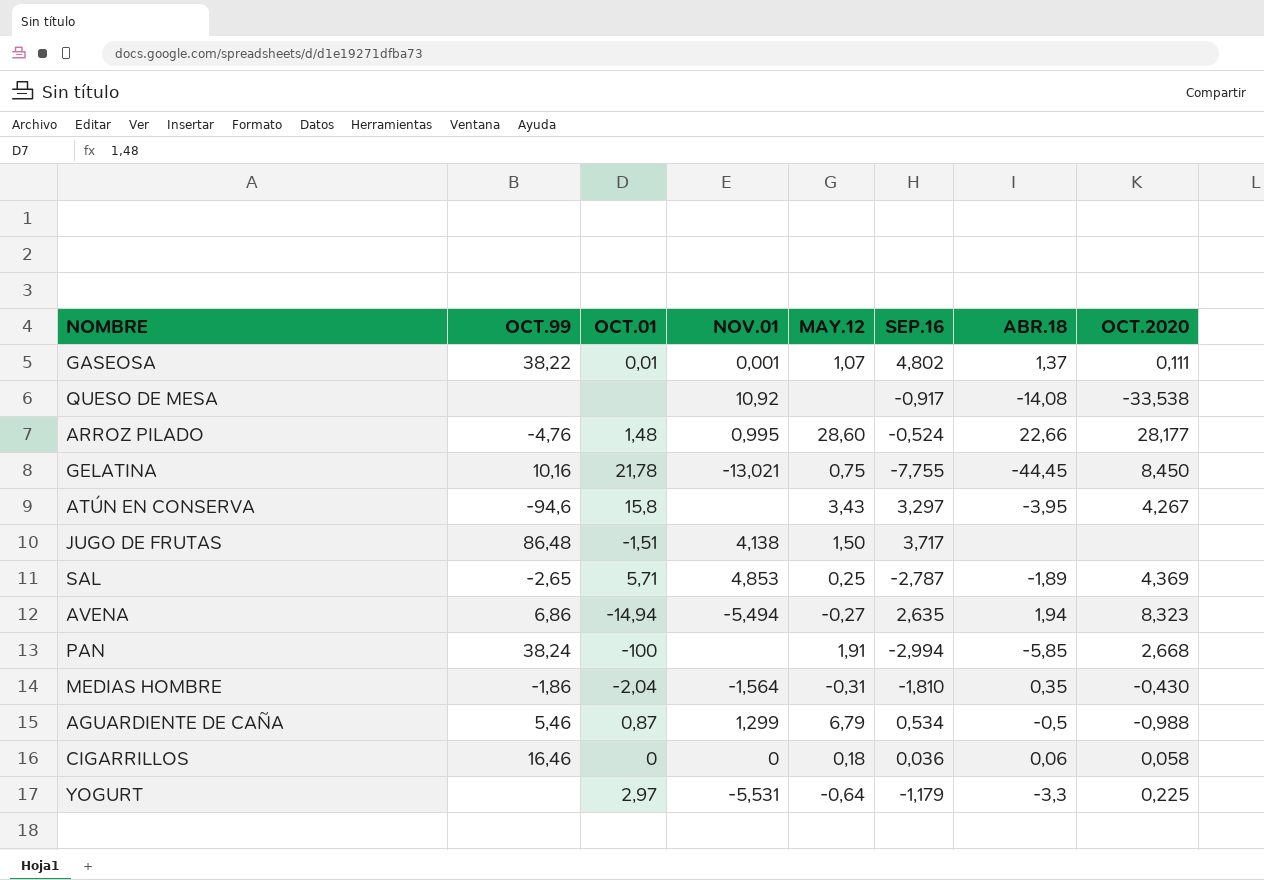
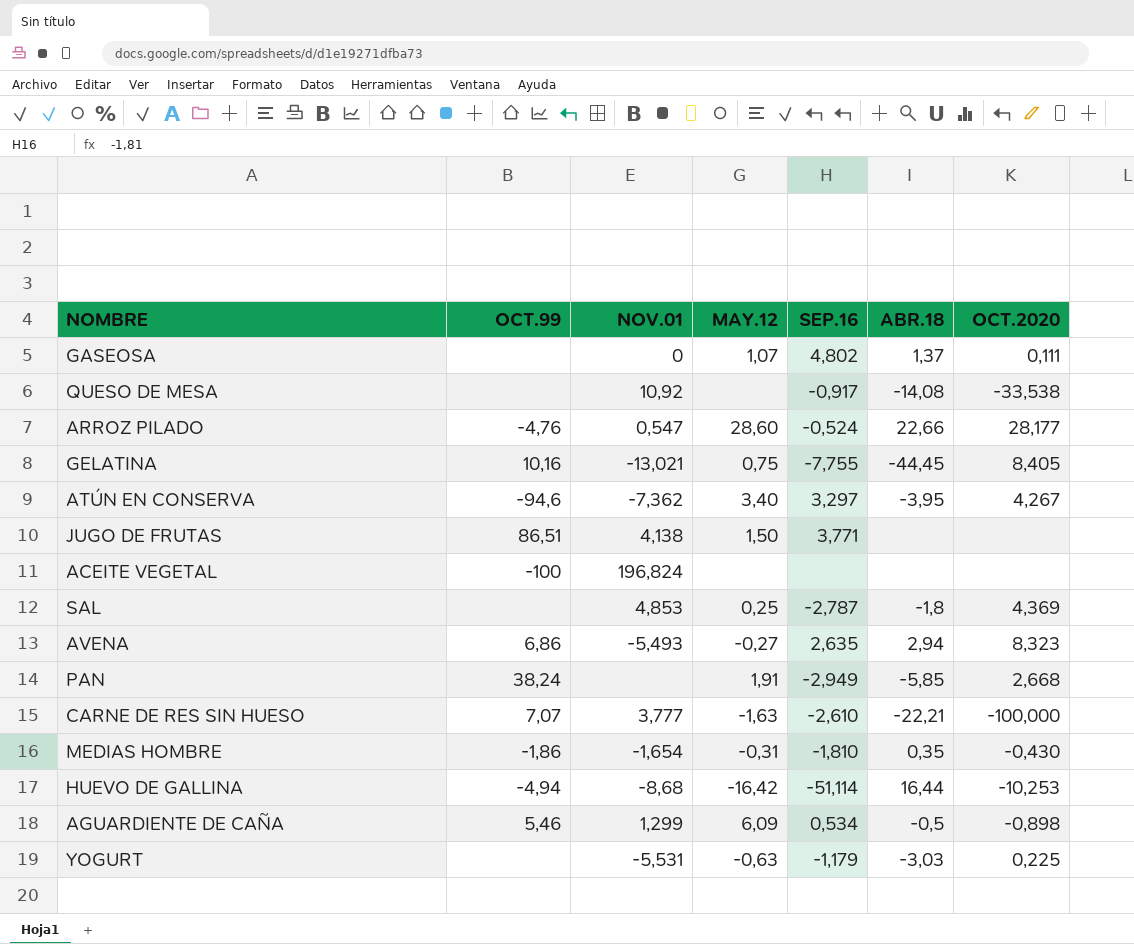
column OCT.01 | position: 3 -> none
row CIGARRILLOS: 16,46 | 0 | 0 | 0,18 | 0,036 | 0,06 | 0,058 -> none
GASEOSA | OCT.99: 38,22 -> none
GASEOSA | NOV.01: 0,001 -> 0
ARROZ PILADO | NOV.01: 0,995 -> 0,547
GELATINA | OCT.2020: 8,450 -> 8,405
ATÚN EN CONSERVA | NOV.01: none -> -7,362
ATÚN EN CONSERVA | MAY.12: 3,43 -> 3,40
JUGO DE FRUTAS | OCT.99: 86,48 -> 86,51
JUGO DE FRUTAS | SEP.16: 3,717 -> 3,771
row ACEITE VEGETAL: none -> -100 | 196,824 | none | none | none | none
SAL | OCT.99: -2,65 -> none
SAL | ABR.18: -1,89 -> -1,8
AVENA | NOV.01: -5,494 -> -5,493
AVENA | ABR.18: 1,94 -> 2,94
PAN | SEP.16: -2,994 -> -2,949
row CARNE DE RES SIN HUESO: none -> 7,07 | 3,777 | -1,63 | -2,610 | -22,21 | -100,000
MEDIAS HOMBRE | NOV.01: -1,564 -> -1,654
row HUEVO DE GALLINA: none -> -4,94 | -8,68 | -16,42 | -51,114 | 16,44 | -10,253
AGUARDIENTE DE CAÑA | MAY.12: 6,79 -> 6,09
AGUARDIENTE DE CAÑA | OCT.2020: -0,988 -> -0,898
YOGURT | MAY.12: -0,64 -> -0,63
YOGURT | ABR.18: -3,3 -> -3,03

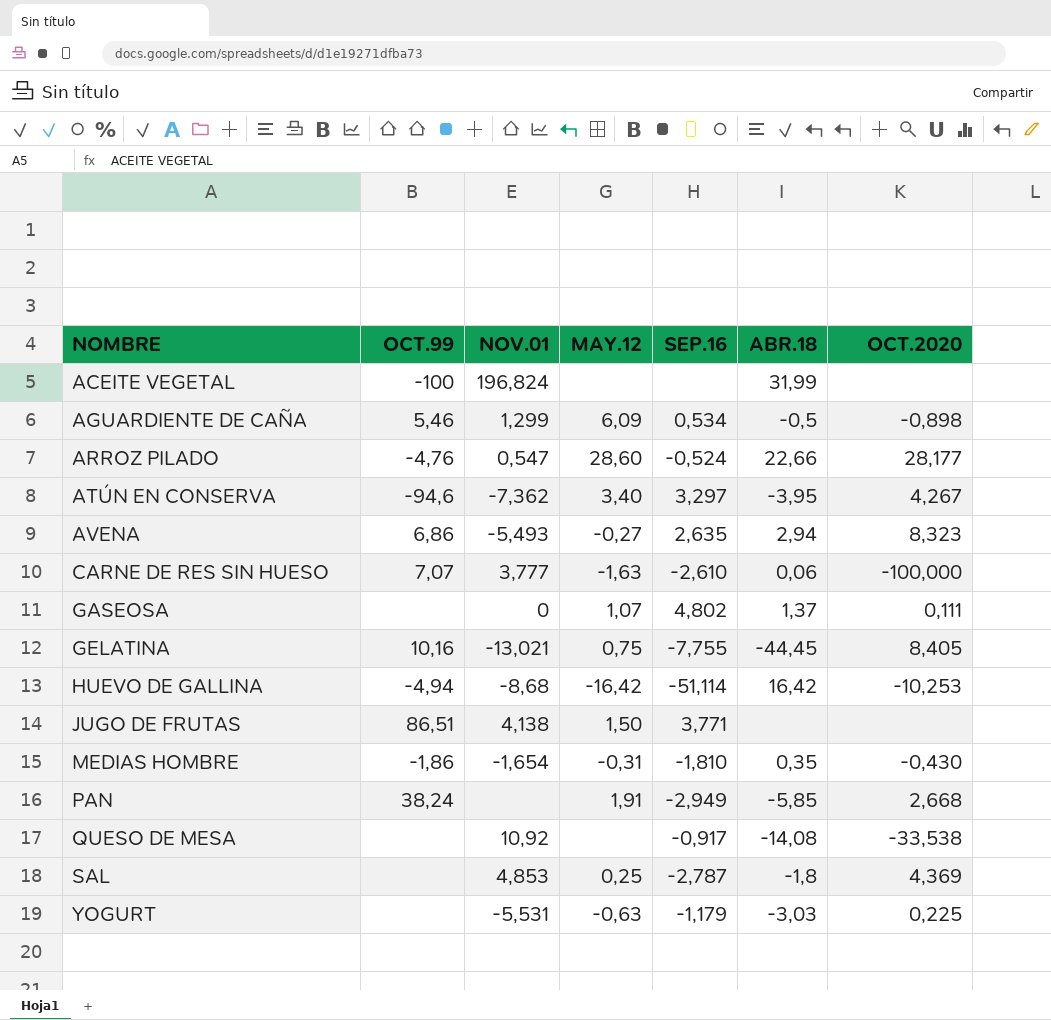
row order: none -> NOMBRE ascending
ACEITE VEGETAL | ABR.18: none -> 31,99
CARNE DE RES SIN HUESO | ABR.18: -22,21 -> 0,06
HUEVO DE GALLINA | ABR.18: 16,44 -> 16,42

